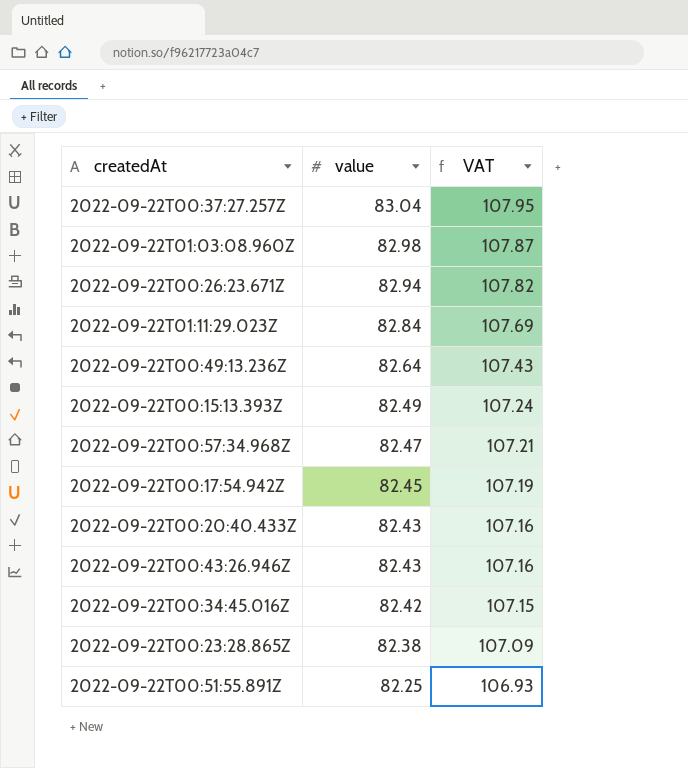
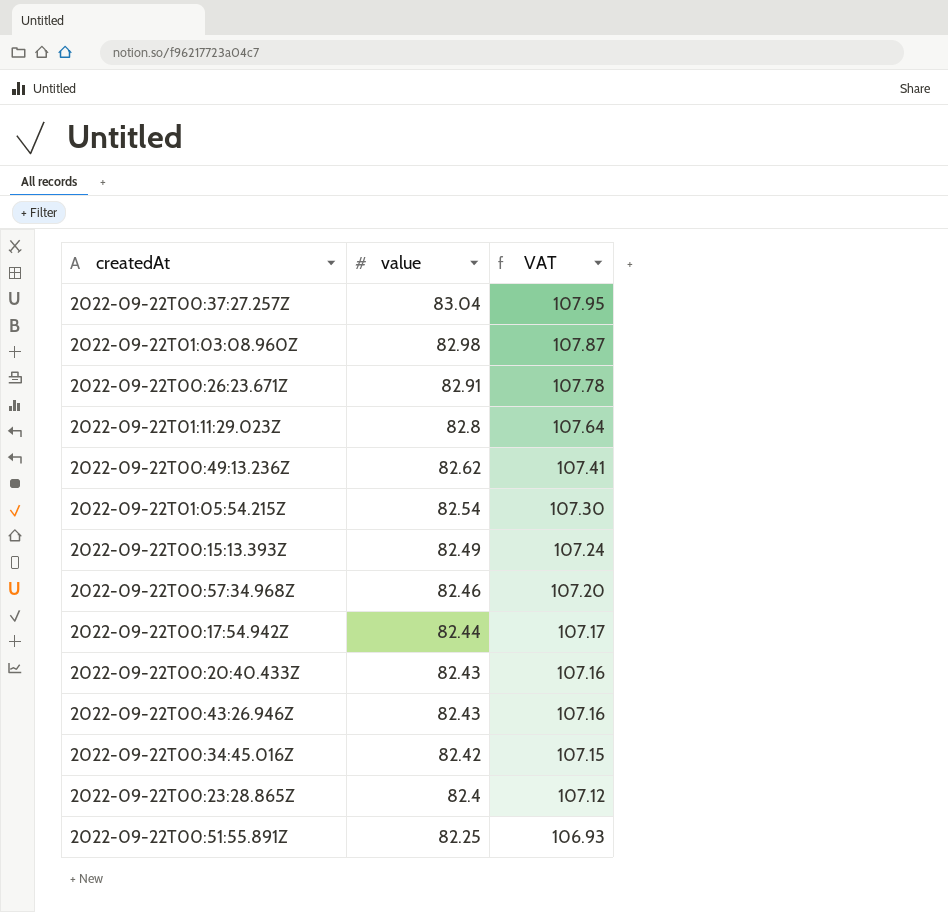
2022-09-22T00:26:23.671Z | value: 82.94 -> 82.91
2022-09-22T00:26:23.671Z | VAT: 107.82 -> 107.78
2022-09-22T01:11:29.023Z | value: 82.84 -> 82.8
2022-09-22T01:11:29.023Z | VAT: 107.69 -> 107.64
2022-09-22T00:49:13.236Z | value: 82.64 -> 82.62
2022-09-22T00:49:13.236Z | VAT: 107.43 -> 107.41
row 2022-09-22T01:05:54.215Z: none -> 82.54 | 107.30
2022-09-22T00:57:34.968Z | value: 82.47 -> 82.46
2022-09-22T00:57:34.968Z | VAT: 107.21 -> 107.20
2022-09-22T00:17:54.942Z | value: 82.45 -> 82.44
2022-09-22T00:17:54.942Z | VAT: 107.19 -> 107.17
2022-09-22T00:23:28.865Z | value: 82.38 -> 82.4
2022-09-22T00:23:28.865Z | VAT: 107.09 -> 107.12

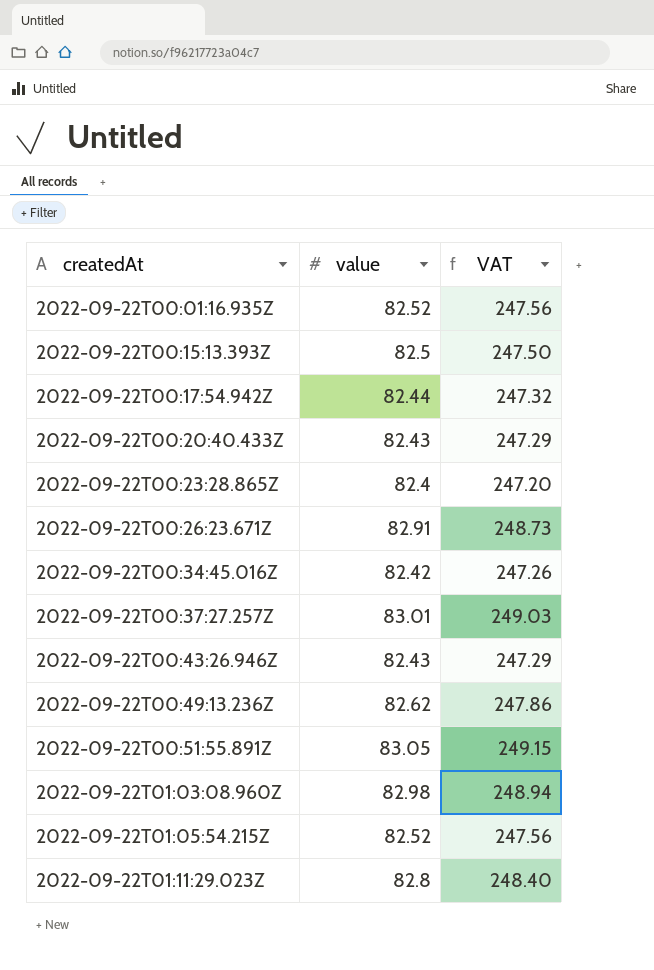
row order: value descending -> createdAt ascending
column VAT | formula: [value] * 1.3 -> [value] * 3
row 2022-09-22T00:57:34.968Z: 82.46 | 107.20 -> none
row 2022-09-22T00:01:16.935Z: none -> 82.52 | 247.56
2022-09-22T00:15:13.393Z | value: 82.49 -> 82.5
2022-09-22T00:37:27.257Z | value: 83.04 -> 83.01
2022-09-22T00:51:55.891Z | value: 82.25 -> 83.05
2022-09-22T01:05:54.215Z | value: 82.54 -> 82.52

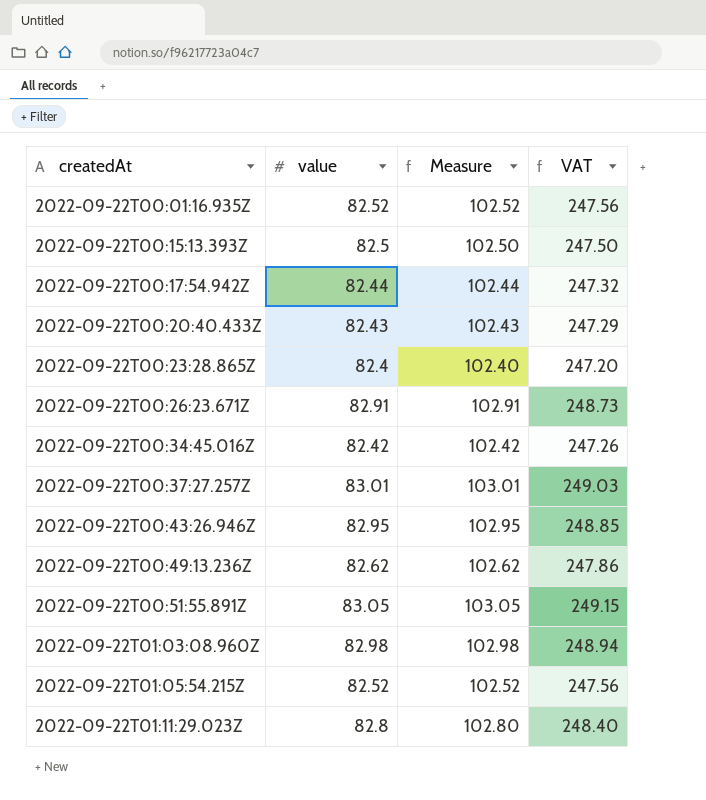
column Measure | formula: none -> [value] + 20
2022-09-22T00:43:26.946Z | value: 82.43 -> 82.95
2022-09-22T00:43:26.946Z | VAT: 247.29 -> 248.85

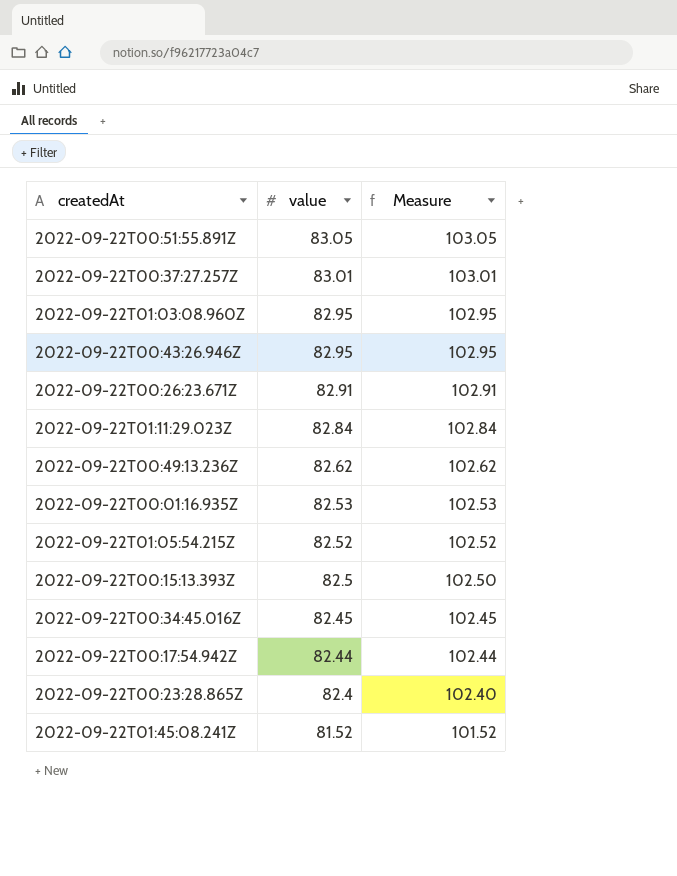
row order: createdAt ascending -> value descending
column VAT | formula: [value] * 3 -> none
row 2022-09-22T00:20:40.433Z: 82.43 | 102.43 | 247.29 -> none
2022-09-22T01:03:08.960Z | value: 82.98 -> 82.95
2022-09-22T01:03:08.960Z | Measure: 102.98 -> 102.95
2022-09-22T01:11:29.023Z | value: 82.8 -> 82.84
2022-09-22T01:11:29.023Z | Measure: 102.80 -> 102.84
2022-09-22T00:01:16.935Z | value: 82.52 -> 82.53
2022-09-22T00:01:16.935Z | Measure: 102.52 -> 102.53
2022-09-22T00:34:45.016Z | value: 82.42 -> 82.45
2022-09-22T00:34:45.016Z | Measure: 102.42 -> 102.45
row 2022-09-22T01:45:08.241Z: none -> 81.52 | 101.52

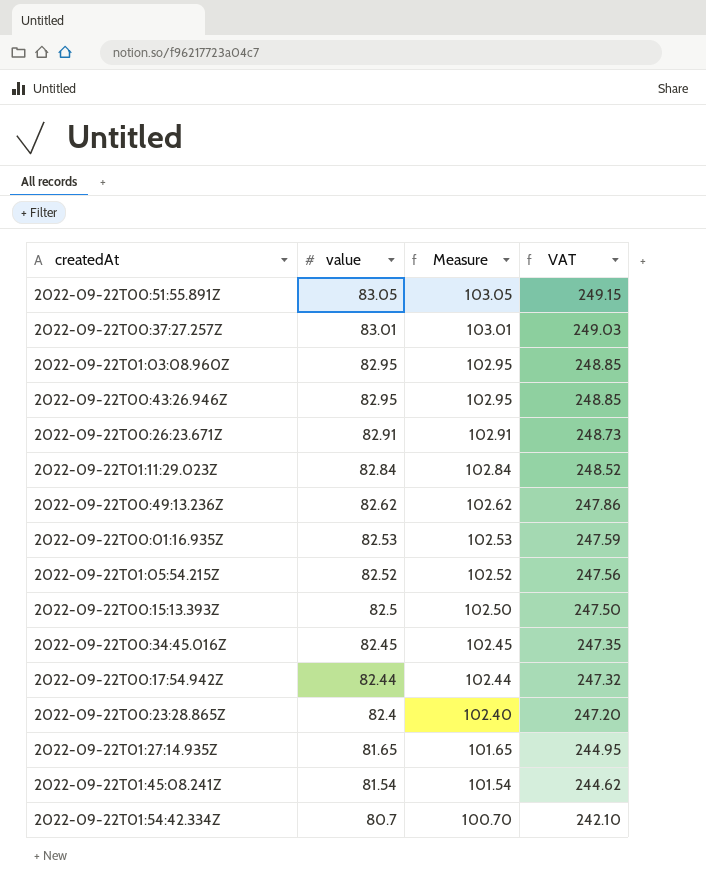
column VAT | formula: none -> [value] * 3
row 2022-09-22T01:27:14.935Z: none -> 81.65 | 101.65 | 244.95
2022-09-22T01:45:08.241Z | value: 81.52 -> 81.54
2022-09-22T01:45:08.241Z | Measure: 101.52 -> 101.54
row 2022-09-22T01:54:42.334Z: none -> 80.7 | 100.70 | 242.10

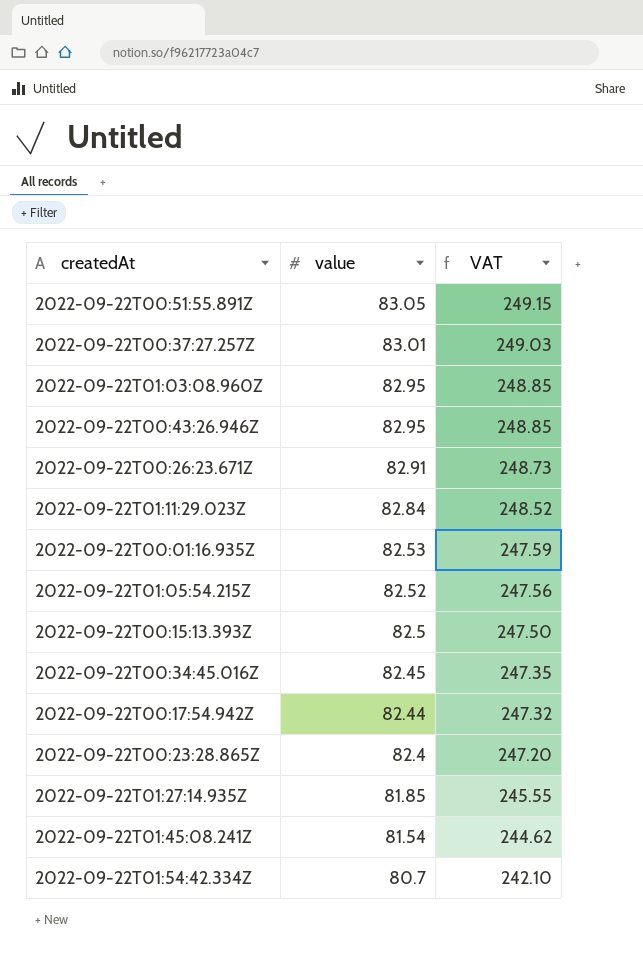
column Measure | formula: [value] + 20 -> none
row 2022-09-22T00:49:13.236Z: 82.62 | 102.62 | 247.86 -> none
2022-09-22T01:27:14.935Z | value: 81.65 -> 81.85
2022-09-22T01:27:14.935Z | VAT: 244.95 -> 245.55

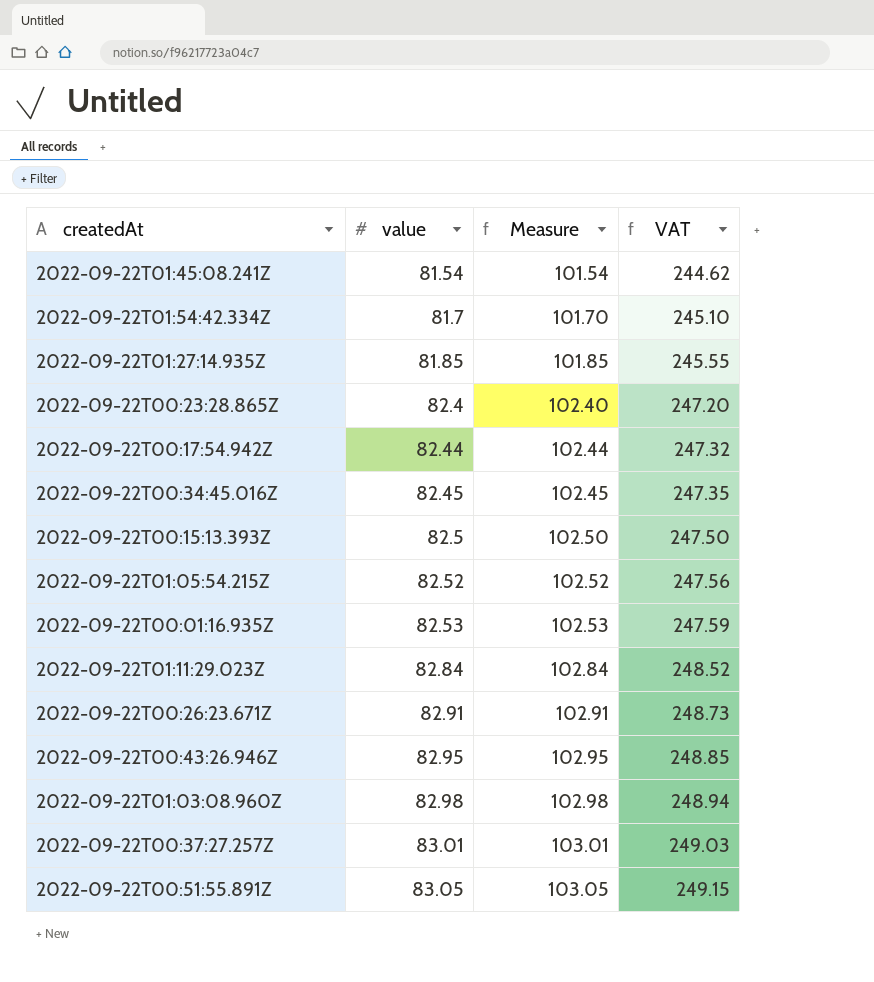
row order: value descending -> value ascending
column Measure | formula: none -> [value] + 20
2022-09-22T01:54:42.334Z | value: 80.7 -> 81.7
2022-09-22T01:54:42.334Z | VAT: 242.10 -> 245.10
2022-09-22T01:03:08.960Z | value: 82.95 -> 82.98
2022-09-22T01:03:08.960Z | VAT: 248.85 -> 248.94

